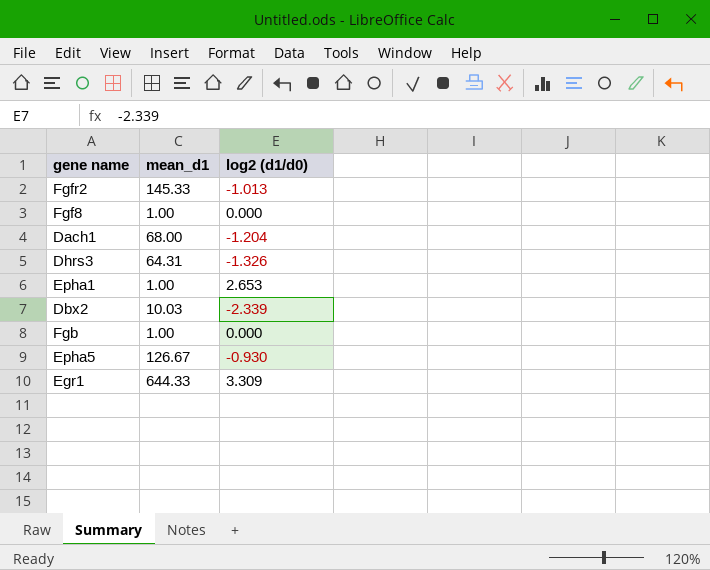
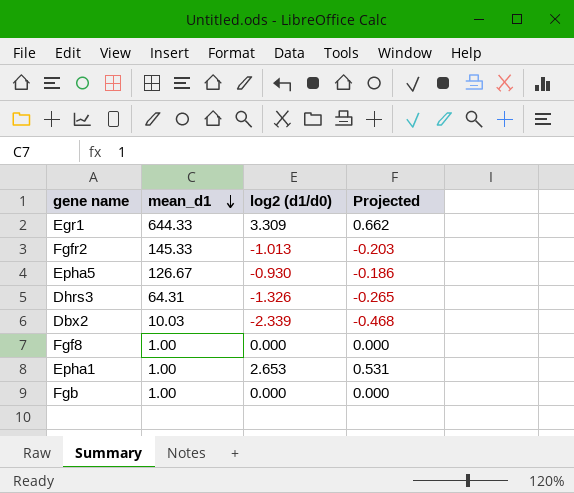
row order: none -> mean_d1 descending
column Projected | formula: none -> [log2 (d1/d0)] * 0.2
row Dach1: 68.00 | -1.204 -> none

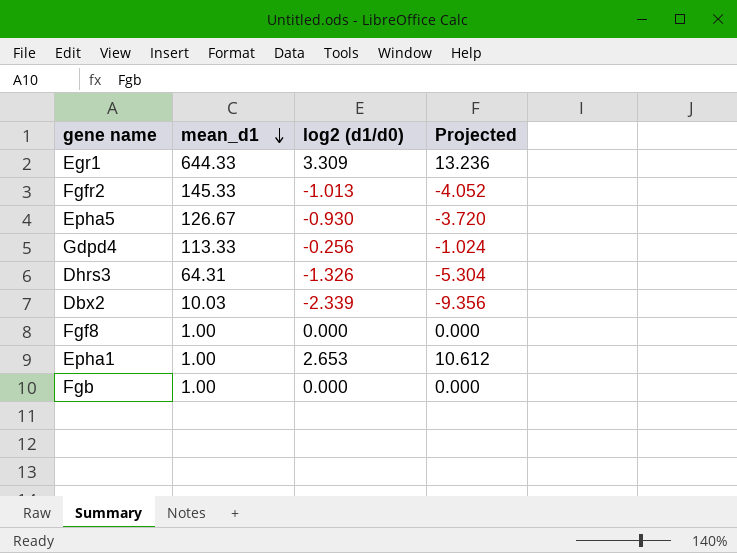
column Projected | formula: [log2 (d1/d0)] * 0.2 -> [log2 (d1/d0)] * 4
row Gdpd4: none -> 113.33 | -0.256 | -1.024

